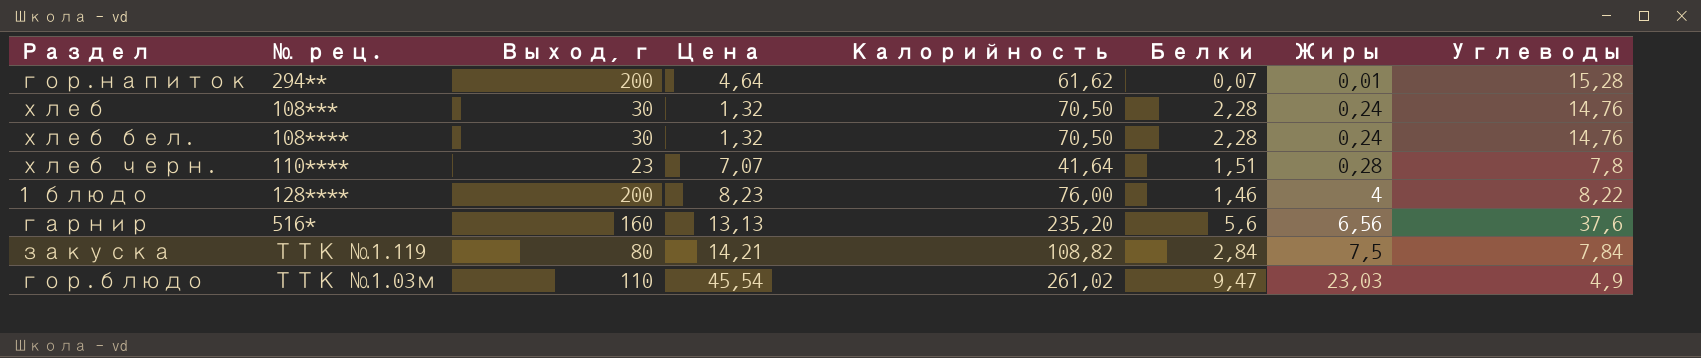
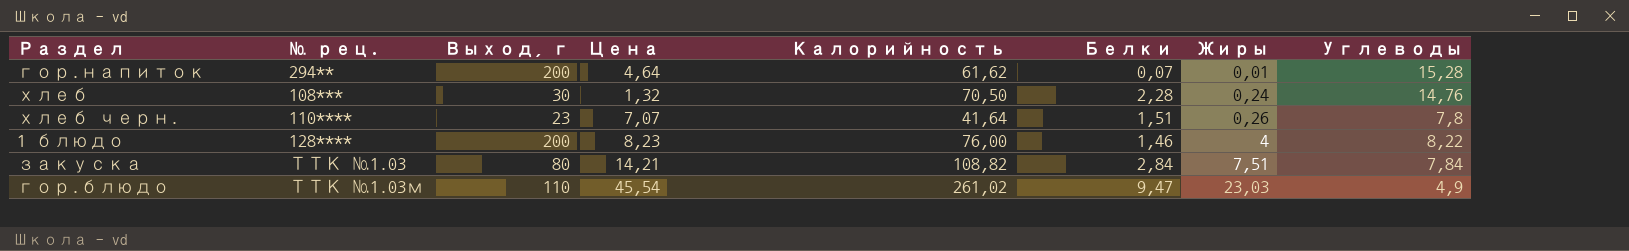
row хлеб бел.: 108**** | 30 | 1,32 | 70,50 | 2,28 | 0,24 | 14,76 -> none
row гарнир: 516* | 160 | 13,13 | 235,20 | 5,6 | 6,56 | 37,6 -> none
хлеб черн. | Жиры: 0,28 -> 0,26
закуска | № рец.: ТТК №1.119 -> ТТК №1.03
закуска | Жиры: 7,5 -> 7,51

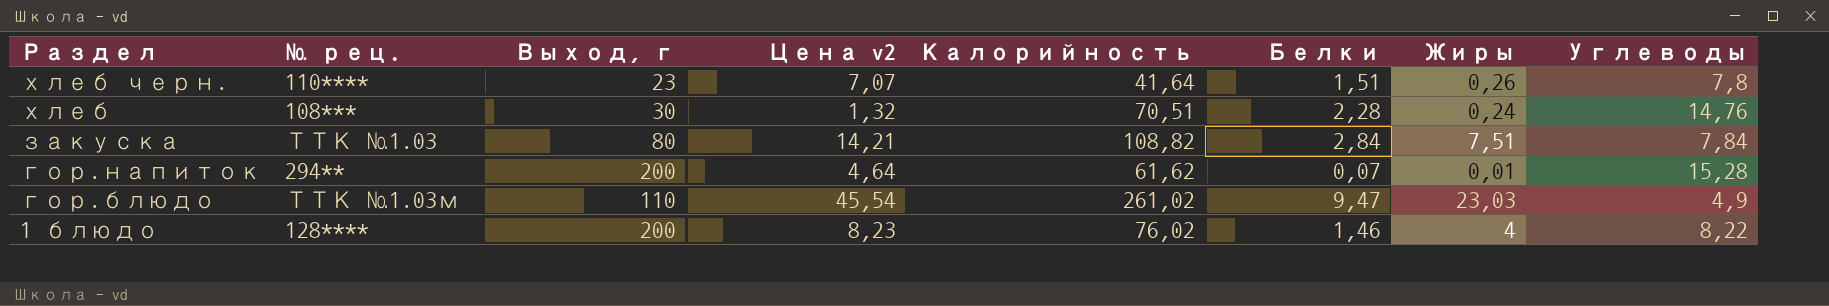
row order: Жиры ascending -> Раздел descending
column name: Цена -> Цена v2
хлеб | Калорийность: 70,50 -> 70,51
1 блюдо | Калорийность: 76,00 -> 76,02

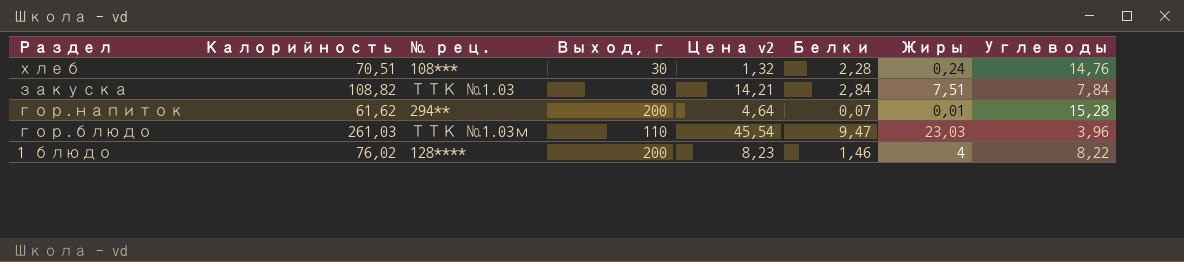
column Калорийность | position: 5 -> 2
row хлеб черн.: 110**** | 23 | 7,07 | 41,64 | 1,51 | 0,26 | 7,8 -> none
гор.блюдо | Калорийность: 261,02 -> 261,03
гор.блюдо | Углеводы: 4,9 -> 3,96

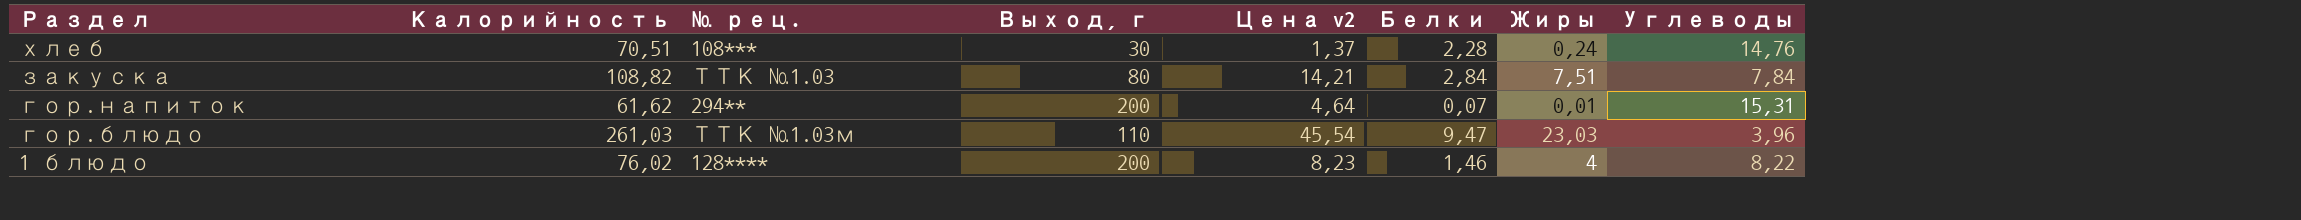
хлеб | Цена v2: 1,32 -> 1,37
гор.напиток | Углеводы: 15,28 -> 15,31

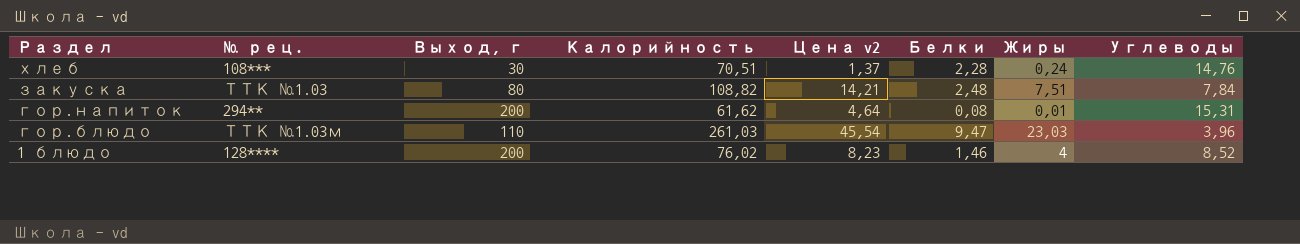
column Калорийность | position: 2 -> 4
закуска | Белки: 2,84 -> 2,48
гор.напиток | Белки: 0,07 -> 0,08
1 блюдо | Углеводы: 8,22 -> 8,52

